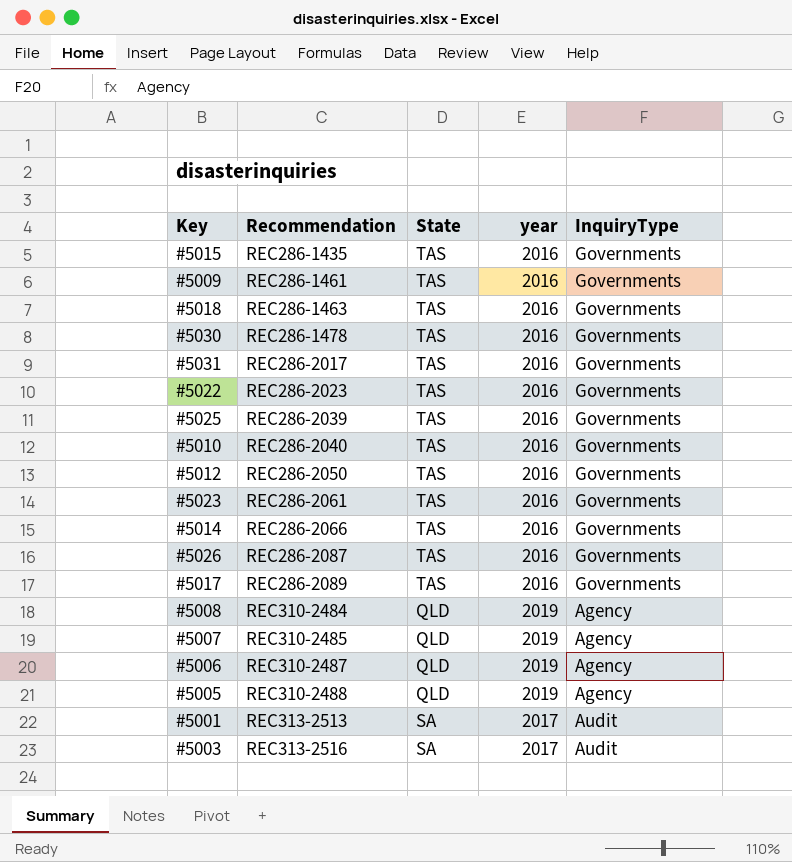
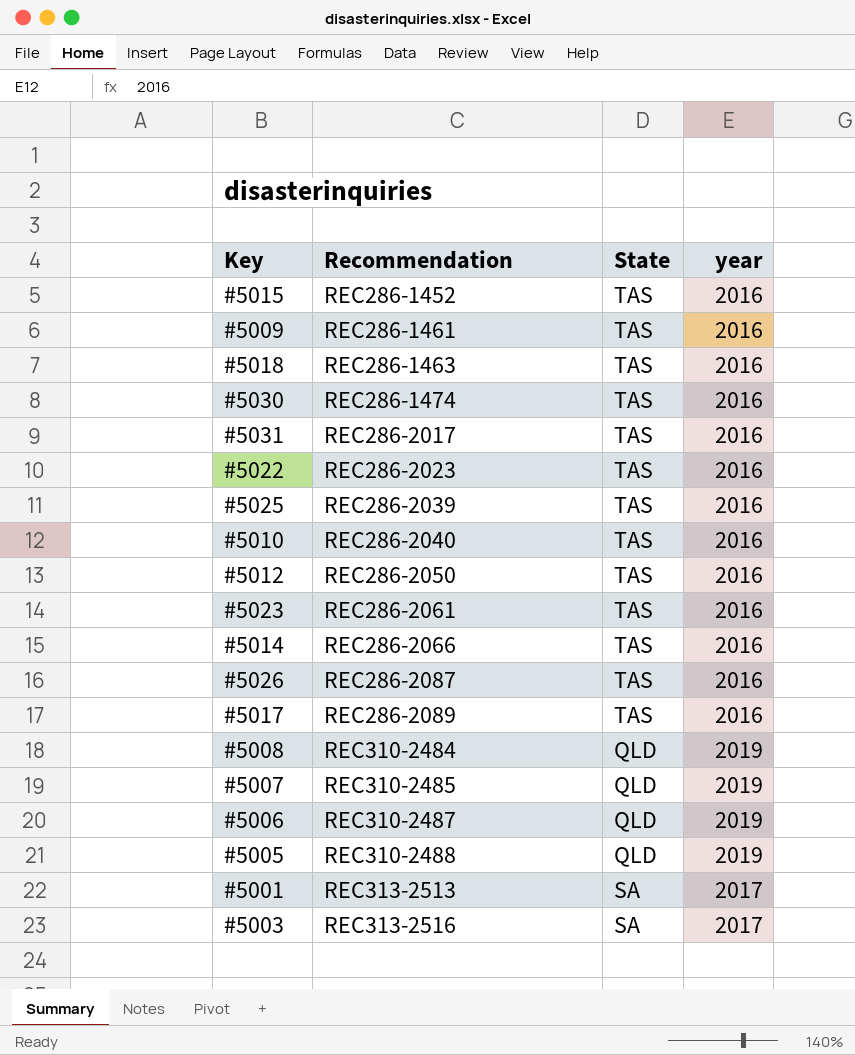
column InquiryType | position: 5 -> none
#5015 | Recommendation: REC286-1435 -> REC286-1452
#5030 | Recommendation: REC286-1478 -> REC286-1474

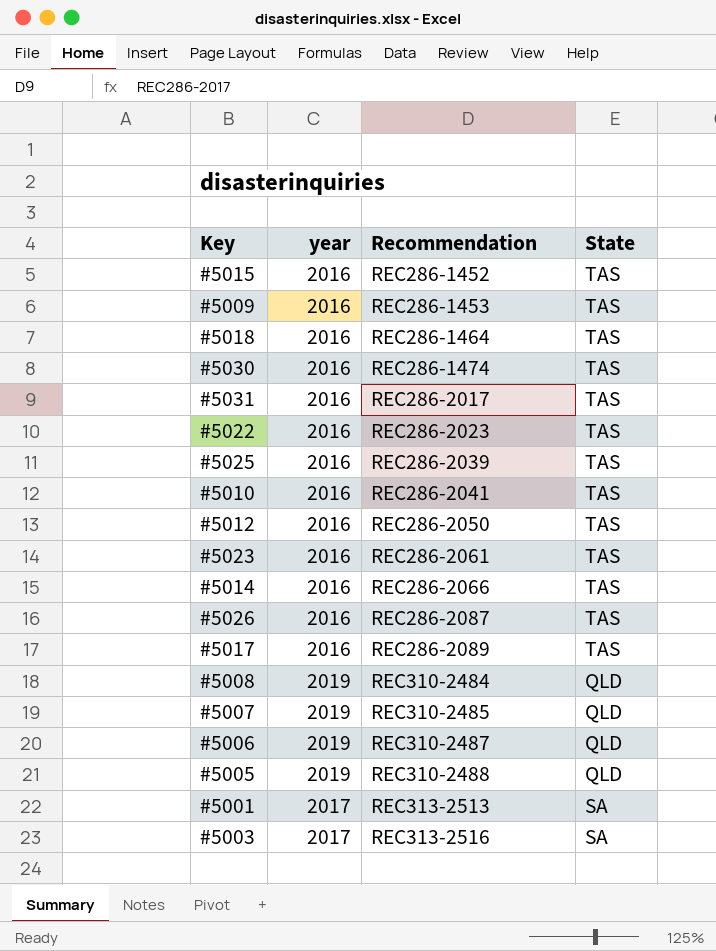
column year | position: 4 -> 2
#5009 | Recommendation: REC286-1461 -> REC286-1453
#5018 | Recommendation: REC286-1463 -> REC286-1464
#5010 | Recommendation: REC286-2040 -> REC286-2041

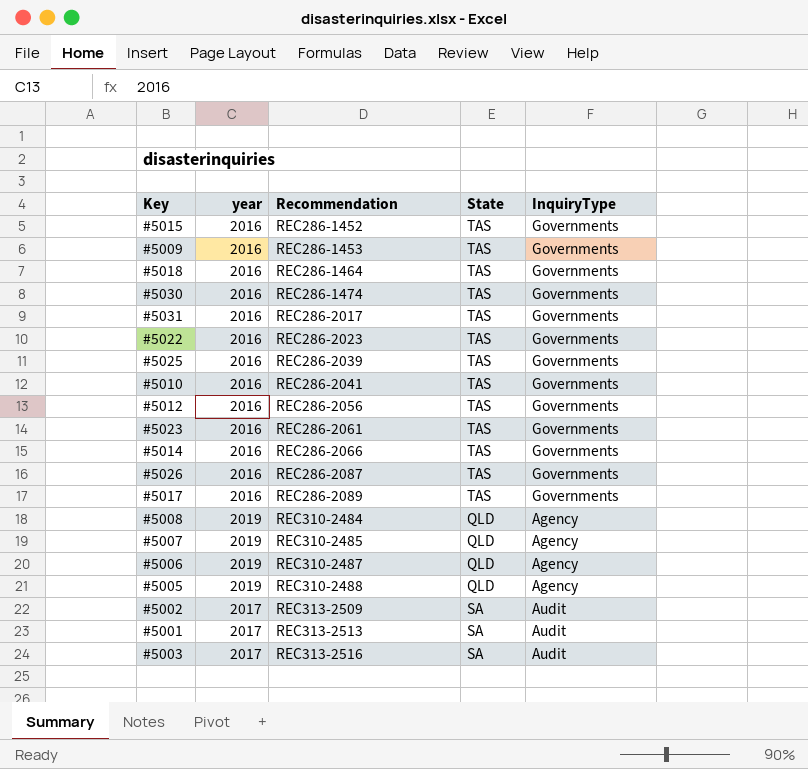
column InquiryType | position: none -> 5
#5012 | Recommendation: REC286-2050 -> REC286-2056
row #5002: none -> 2017 | REC313-2509 | SA | Audit

